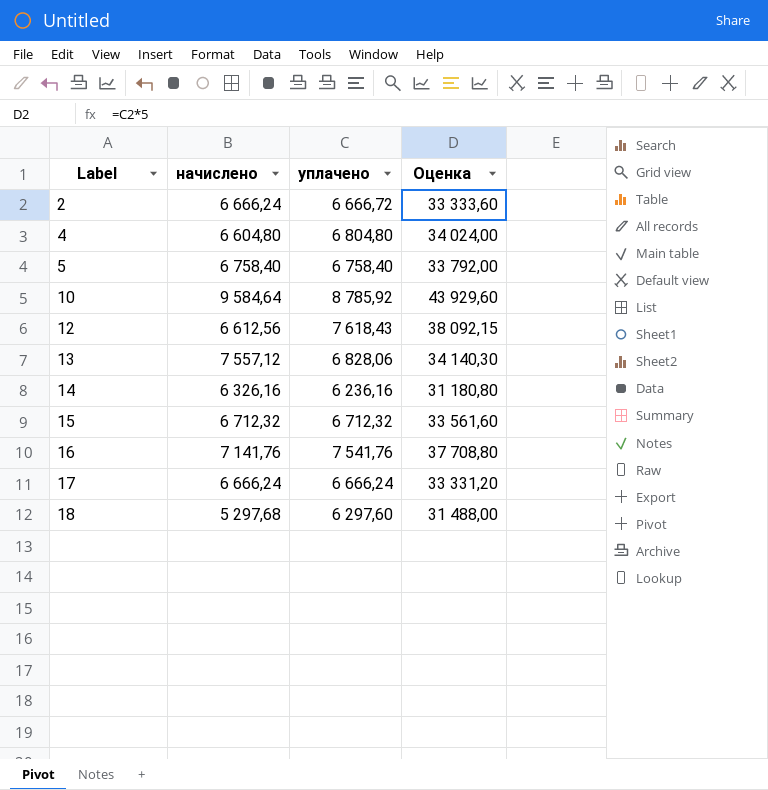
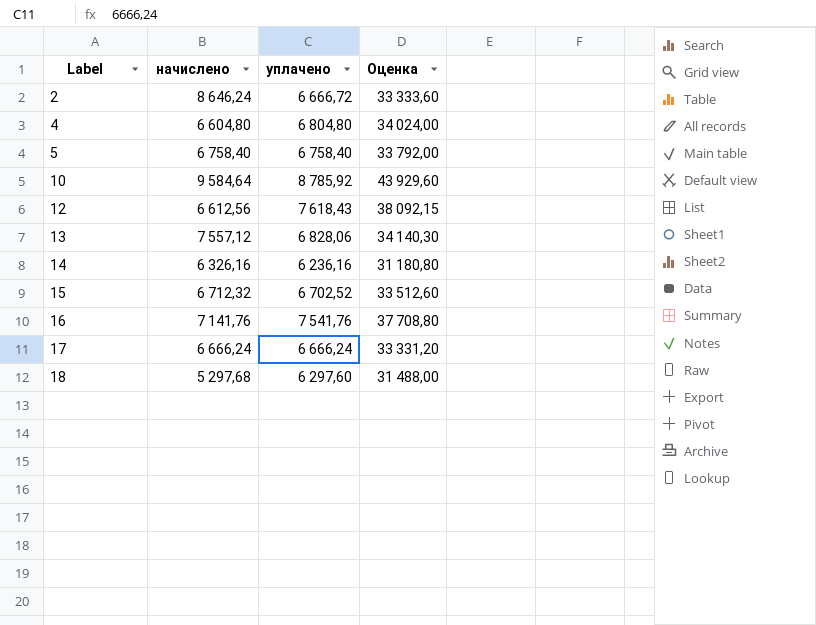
2 | начислено: 6 666,24 -> 8 646,24
15 | уплачено: 6 712,32 -> 6 702,52
15 | Оценка: 33 561,60 -> 33 512,60

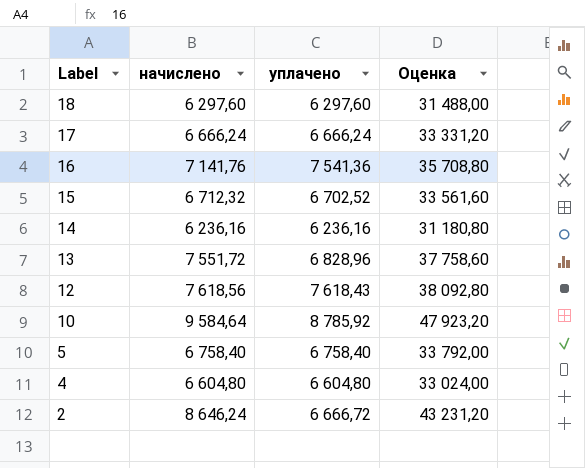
row order: Label ascending -> Label descending
column Оценка | formula: [уплачено] * 5 -> [начислено] * 5
18 | начислено: 5 297,68 -> 6 297,60
16 | уплачено: 7 541,76 -> 7 541,36
14 | начислено: 6 326,16 -> 6 236,16
13 | начислено: 7 557,12 -> 7 551,72
13 | уплачено: 6 828,06 -> 6 828,96
12 | начислено: 6 612,56 -> 7 618,56
4 | уплачено: 6 804,80 -> 6 604,80

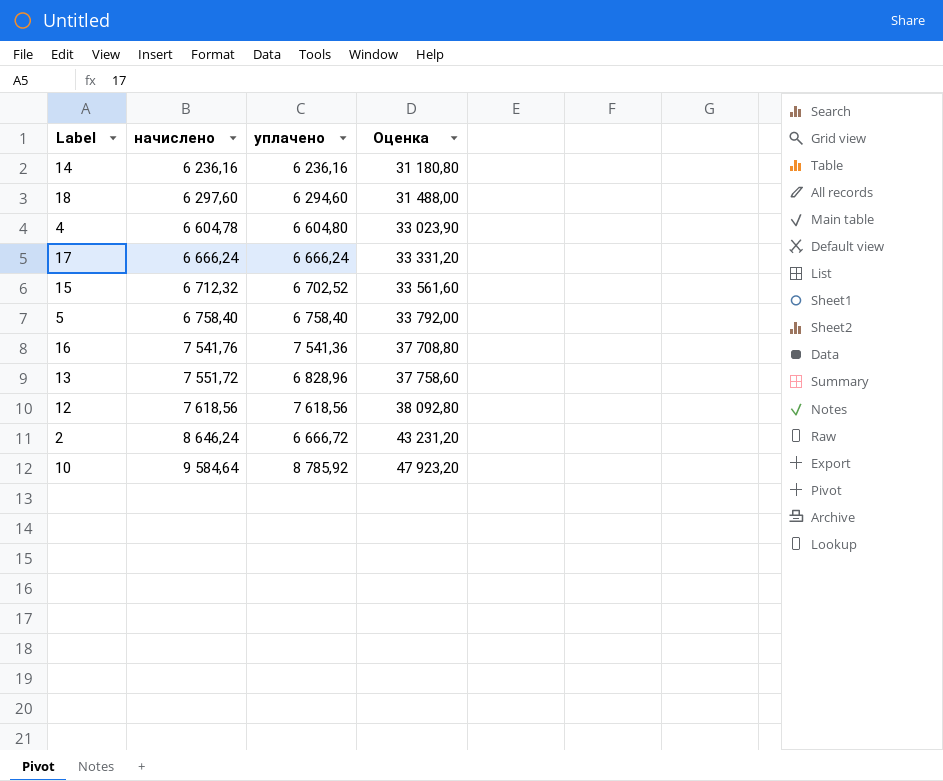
row order: Label descending -> начислено ascending
18 | уплачено: 6 297,60 -> 6 294,60
4 | начислено: 6 604,80 -> 6 604,78
4 | Оценка: 33 024,00 -> 33 023,90
16 | начислено: 7 141,76 -> 7 541,76
16 | Оценка: 35 708,80 -> 37 708,80
12 | уплачено: 7 618,43 -> 7 618,56

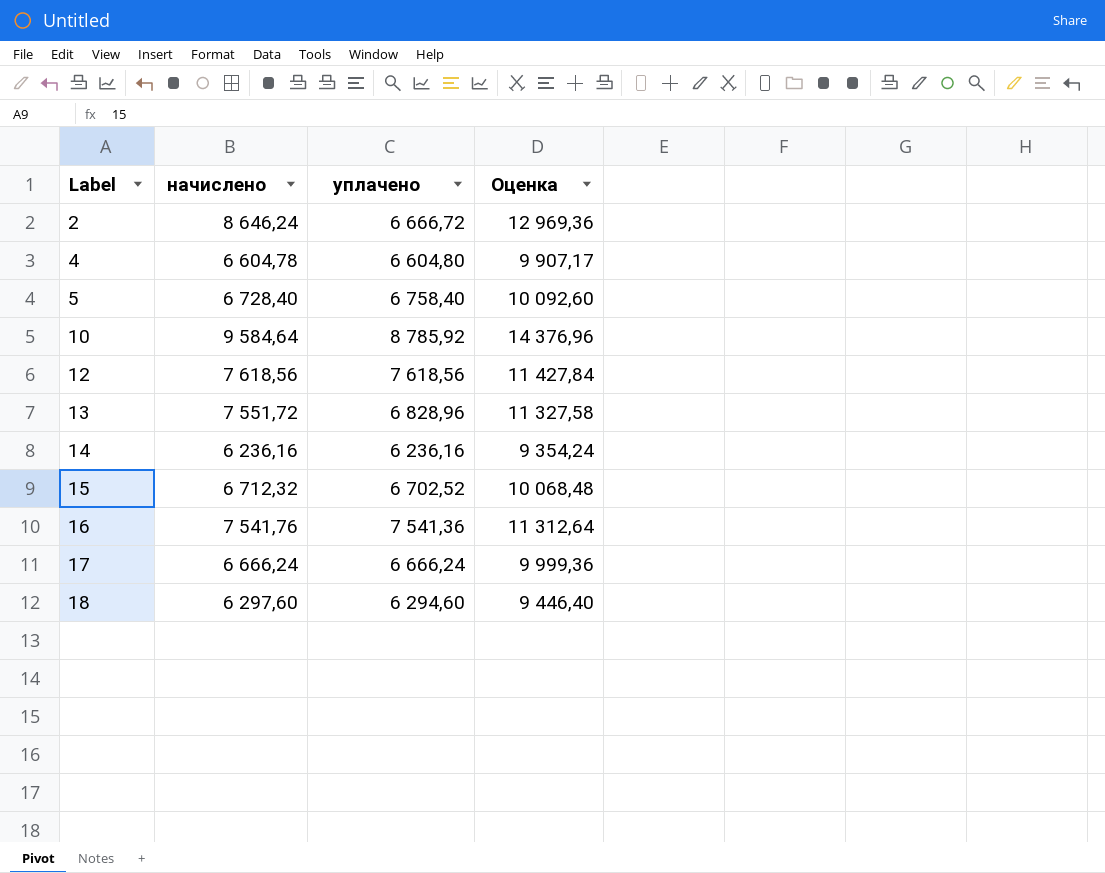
row order: начислено ascending -> Label ascending
column Оценка | formula: [начислено] * 5 -> [начислено] * 1,5
5 | начислено: 6 758,40 -> 6 728,40

